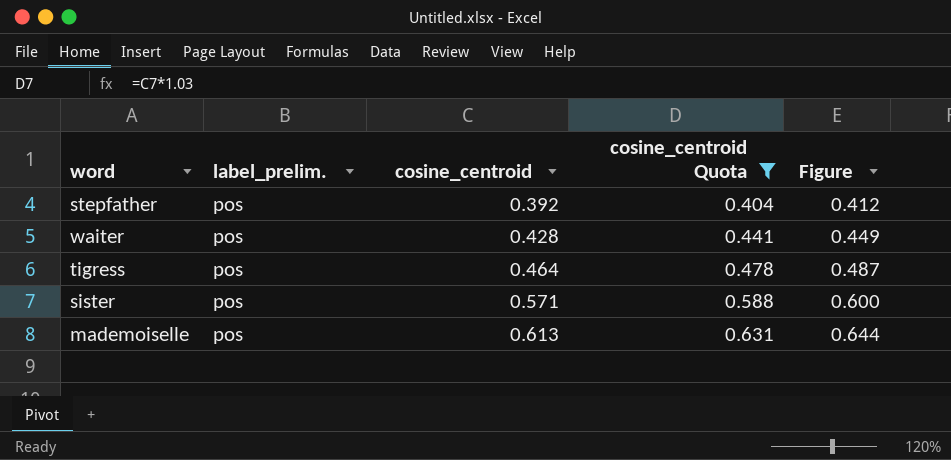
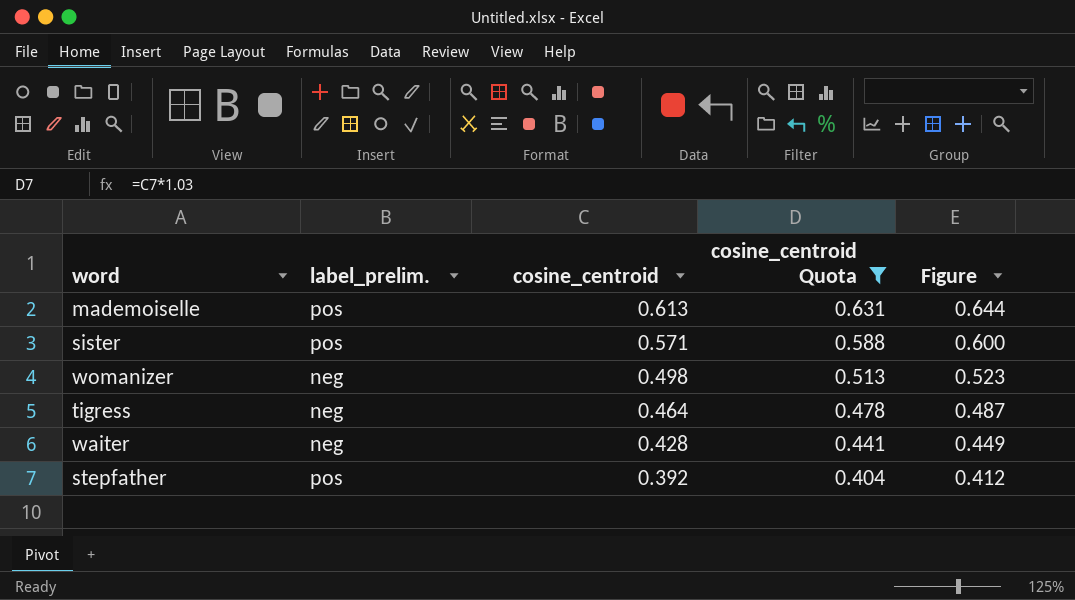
row order: cosine_centroid ascending -> cosine_centroid descending
row womanizer: none -> neg | 0.498 | 0.513 | 0.523
tigress | label_prelim.: pos -> neg
waiter | label_prelim.: pos -> neg

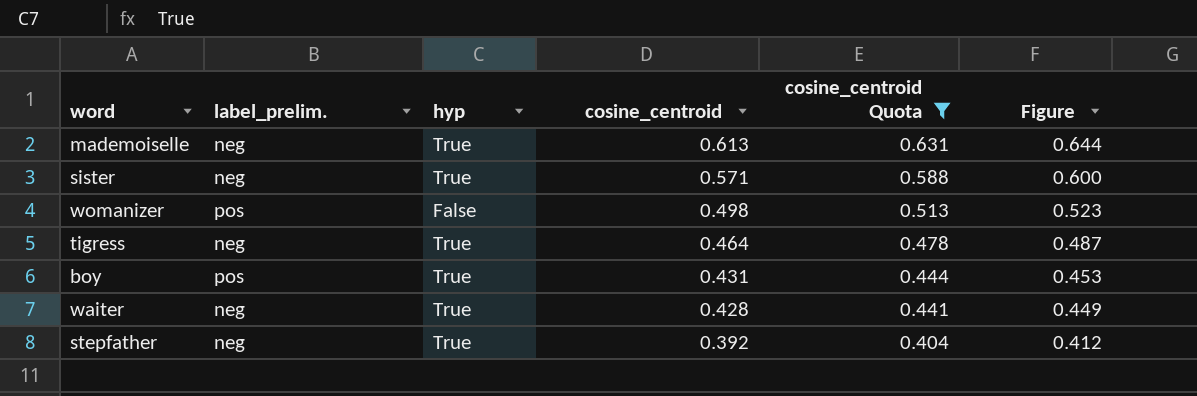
column hyp | position: none -> 3
mademoiselle | label_prelim.: pos -> neg
sister | label_prelim.: pos -> neg
womanizer | label_prelim.: neg -> pos
row boy: none -> pos | True | 0.431 | 0.444 | 0.453
stepfather | label_prelim.: pos -> neg

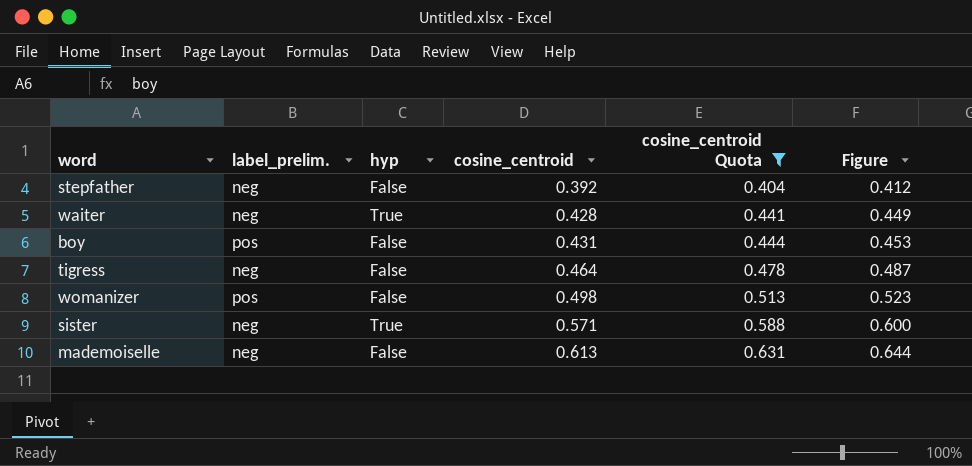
row order: cosine_centroid descending -> cosine_centroid ascending
stepfather | hyp: True -> False
boy | hyp: True -> False
tigress | hyp: True -> False
mademoiselle | hyp: True -> False

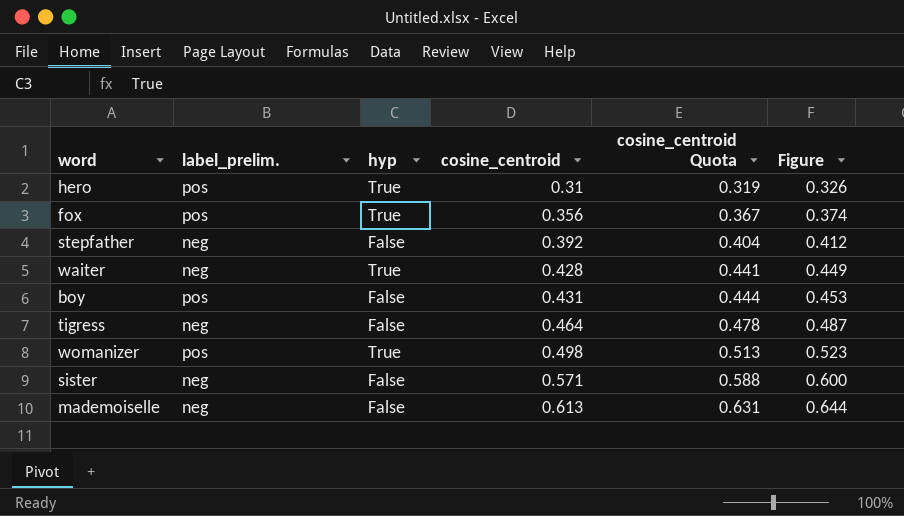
filter: cosine_centroid Quota >= 0.404 -> none
womanizer | hyp: False -> True
sister | hyp: True -> False

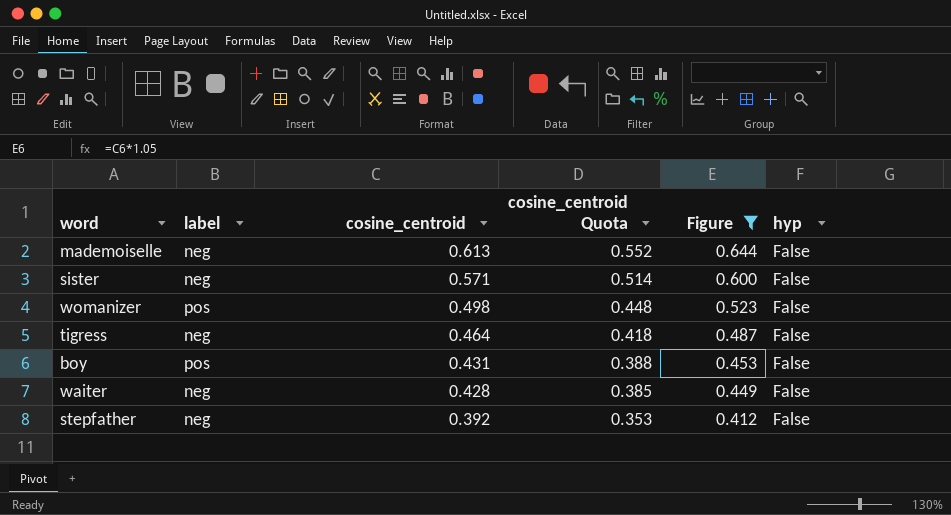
filter: none -> Figure >= 0.412
row order: cosine_centroid ascending -> cosine_centroid descending
column name: label_prelim. -> label
column cosine_centroid Quota | formula: [cosine_centroid] * 1.03 -> [cosine_centroid] * 0.9
column hyp | position: 3 -> 6
womanizer | hyp: True -> False
waiter | hyp: True -> False

